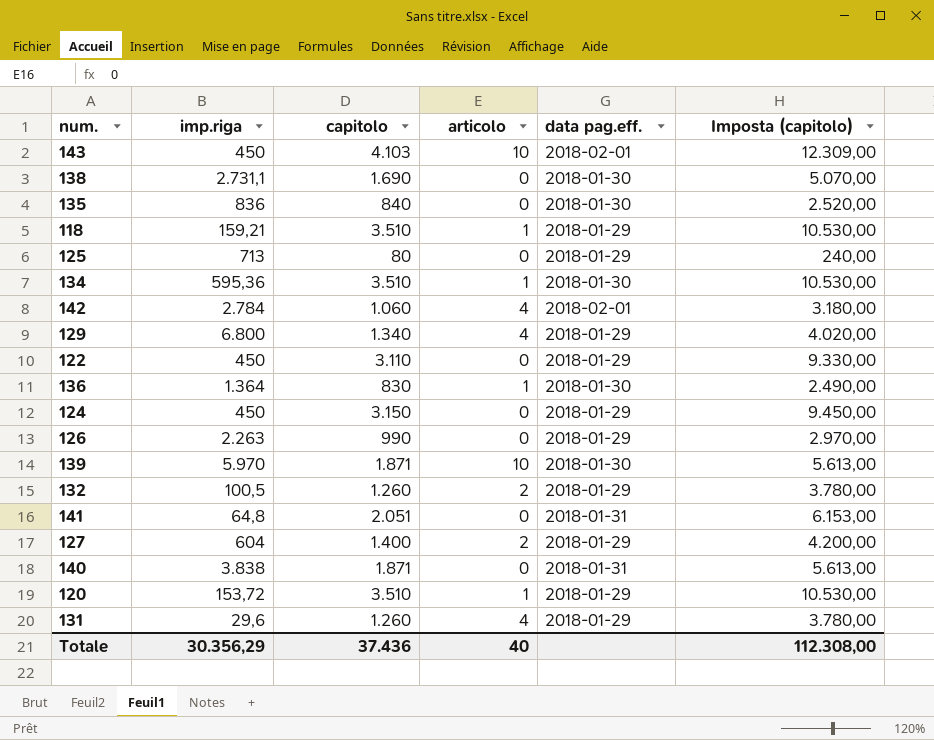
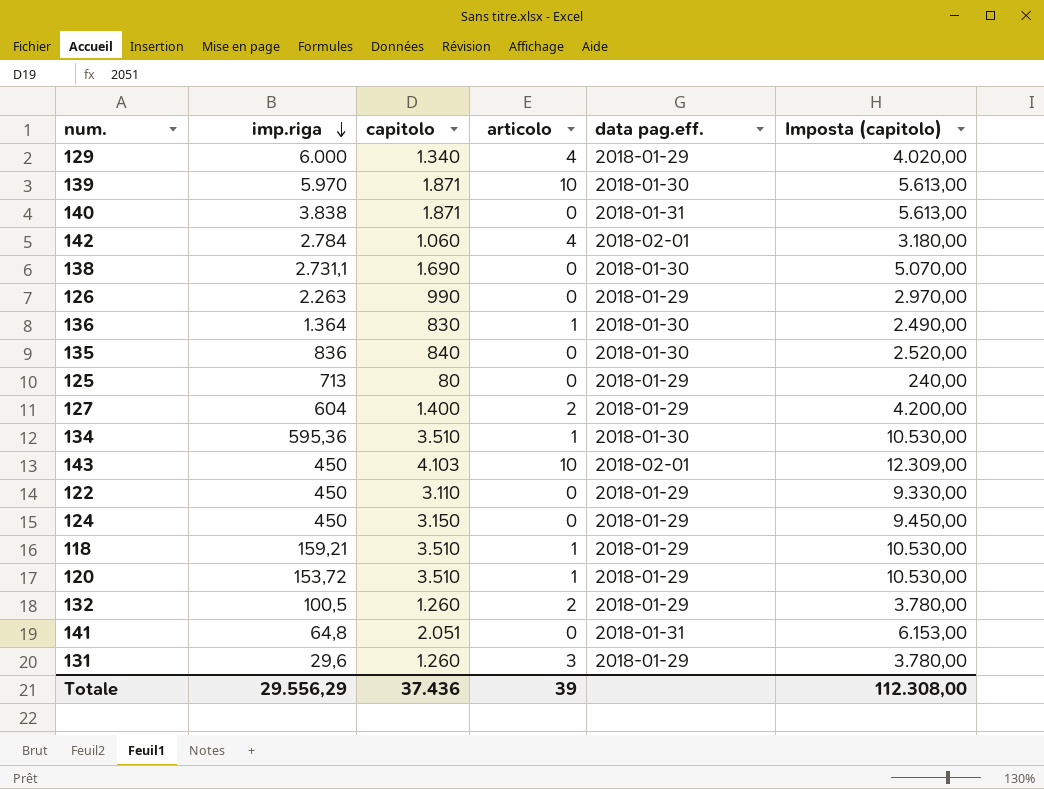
row order: none -> imp.riga descending
129 | imp.riga: 6.800 -> 6.000
131 | articolo: 4 -> 3
Totale | imp.riga: 30.356,29 -> 29.556,29
Totale | articolo: 40 -> 39

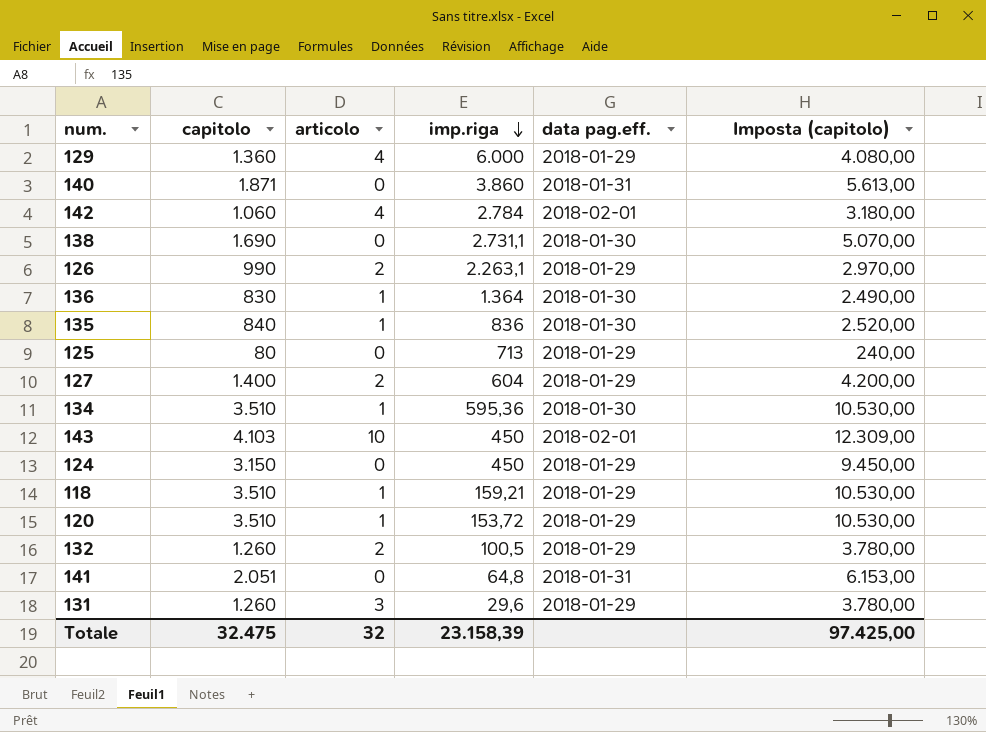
column imp.riga | position: 2 -> 4
row 139: 5.970 | 1.871 | 10 | 2018-01-30 | 5.613,00 -> none
row 122: 450 | 3.110 | 0 | 2018-01-29 | 9.330,00 -> none
129 | capitolo: 1.340 -> 1.360
129 | Imposta (capitolo): 4.020,00 -> 4.080,00
140 | imp.riga: 3.838 -> 3.860
126 | articolo: 0 -> 2
126 | imp.riga: 2.263 -> 2.263,1
135 | articolo: 0 -> 1
Totale | capitolo: 37.436 -> 32.475
Totale | articolo: 39 -> 32
Totale | imp.riga: 29.556,29 -> 23.158,39
Totale | Imposta (capitolo): 112.308,00 -> 97.425,00

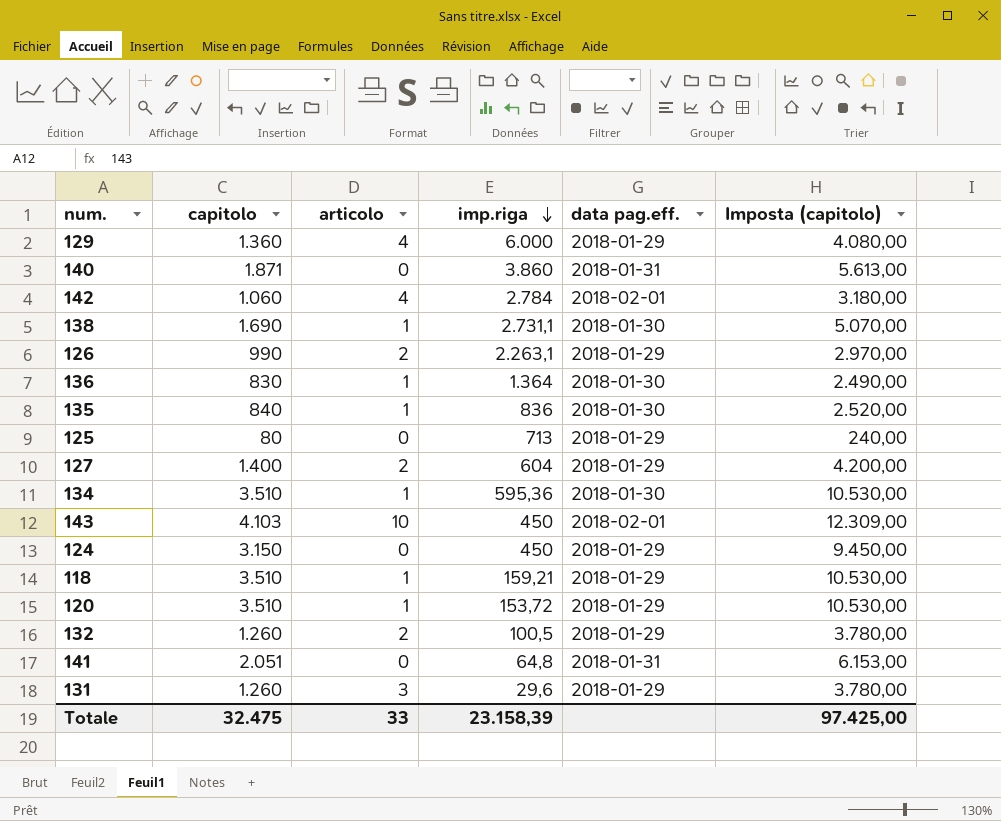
138 | articolo: 0 -> 1
Totale | articolo: 32 -> 33

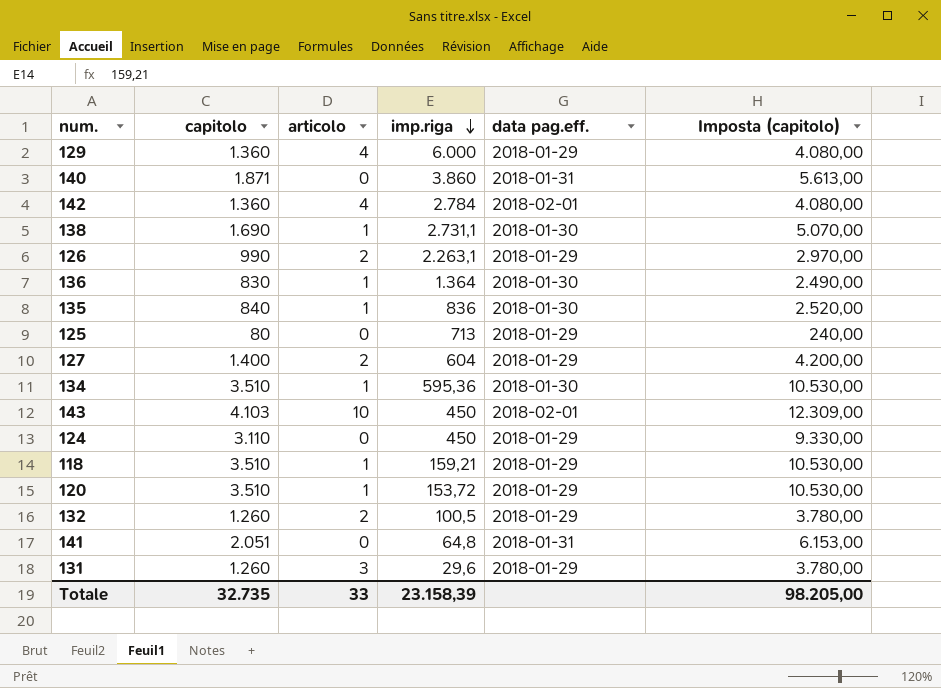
142 | capitolo: 1.060 -> 1.360
142 | Imposta (capitolo): 3.180,00 -> 4.080,00
124 | capitolo: 3.150 -> 3.110
124 | Imposta (capitolo): 9.450,00 -> 9.330,00
Totale | capitolo: 32.475 -> 32.735
Totale | Imposta (capitolo): 97.425,00 -> 98.205,00

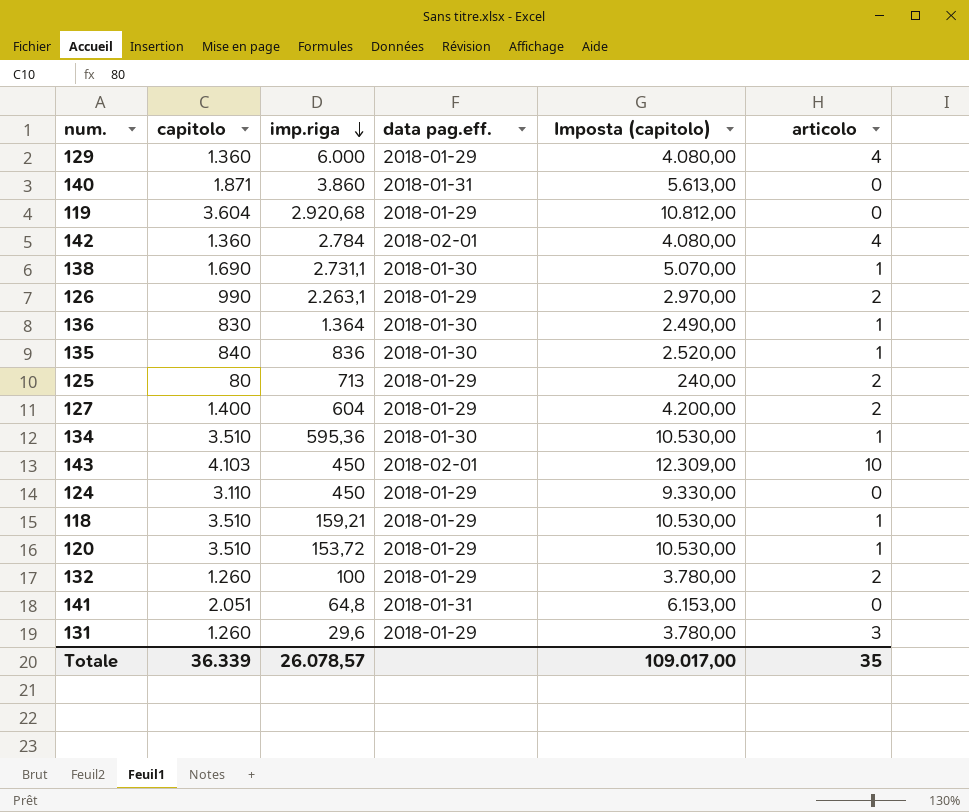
column articolo | position: 3 -> 6
row 119: none -> 3.604 | 2.920,68 | 2018-01-29 | 10.812,00 | 0
125 | articolo: 0 -> 2
132 | imp.riga: 100,5 -> 100
Totale | capitolo: 32.735 -> 36.339
Totale | imp.riga: 23.158,39 -> 26.078,57
Totale | Imposta (capitolo): 98.205,00 -> 109.017,00
Totale | articolo: 33 -> 35

